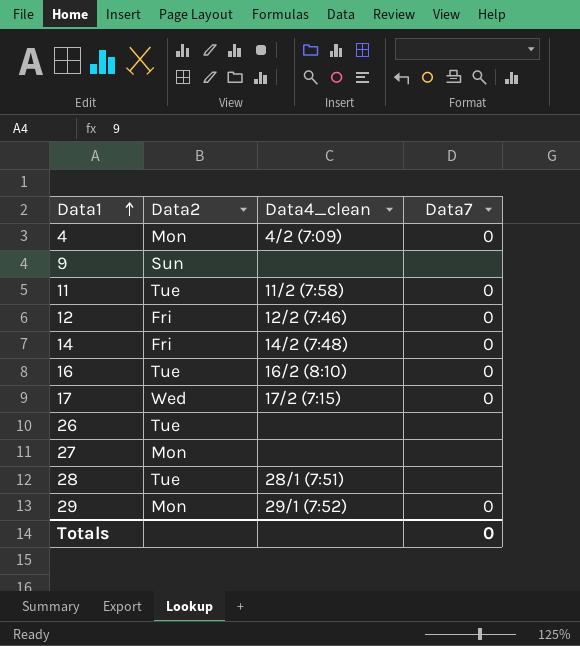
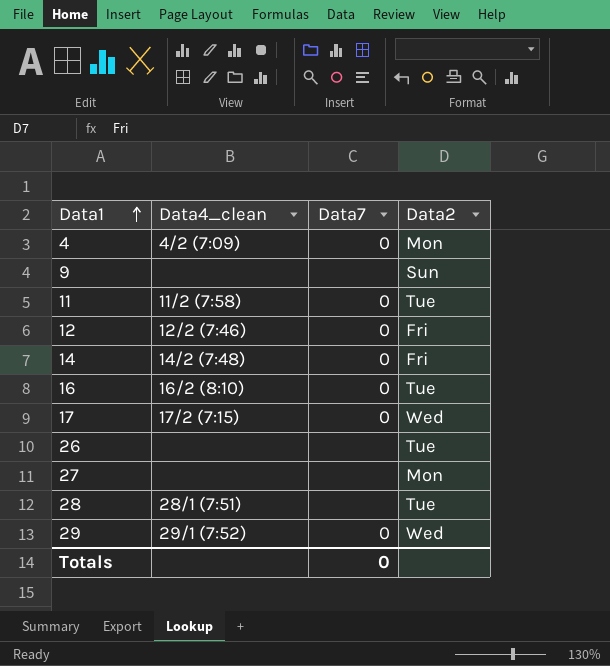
column Data2 | position: 2 -> 4
29 | Data2: Mon -> Wed

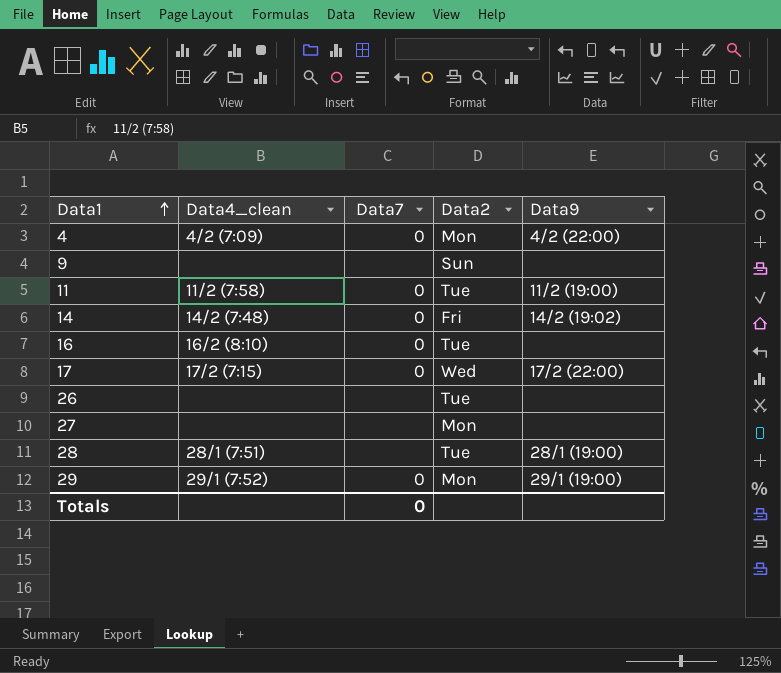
column Data9 | position: none -> 5
row 12: 12/2 (7:46) | 0 | Fri -> none
29 | Data2: Wed -> Mon

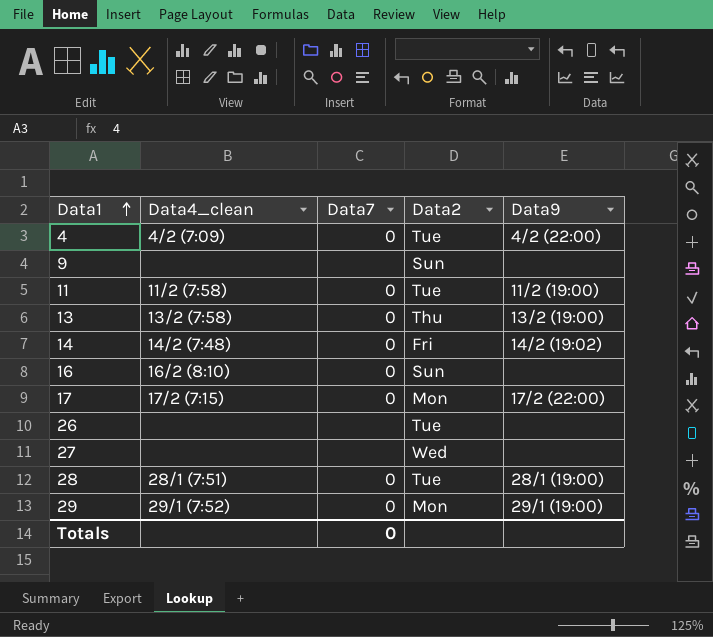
4 | Data2: Mon -> Tue
row 13: none -> 13/2 (7:58) | 0 | Thu | 13/2 (19:00)
16 | Data2: Tue -> Sun
17 | Data2: Wed -> Mon
27 | Data2: Mon -> Wed
28 | Data7: none -> 0

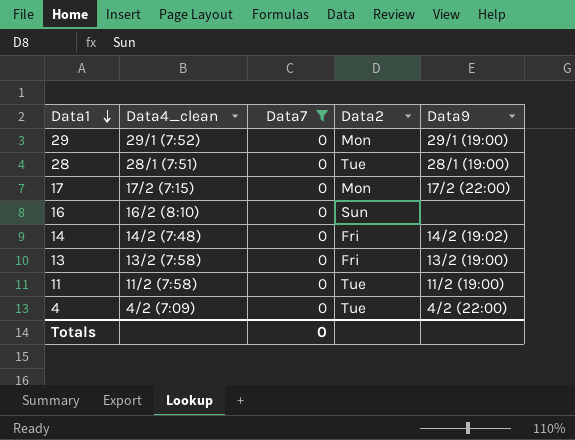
filter: none -> Data7 = 0
row order: Data1 ascending -> Data1 descending
13 | Data2: Thu -> Fri

